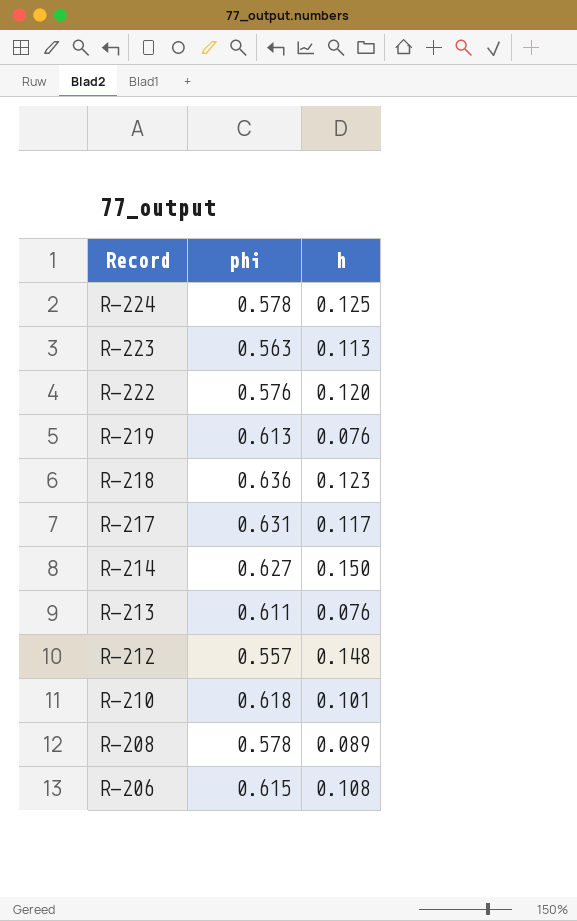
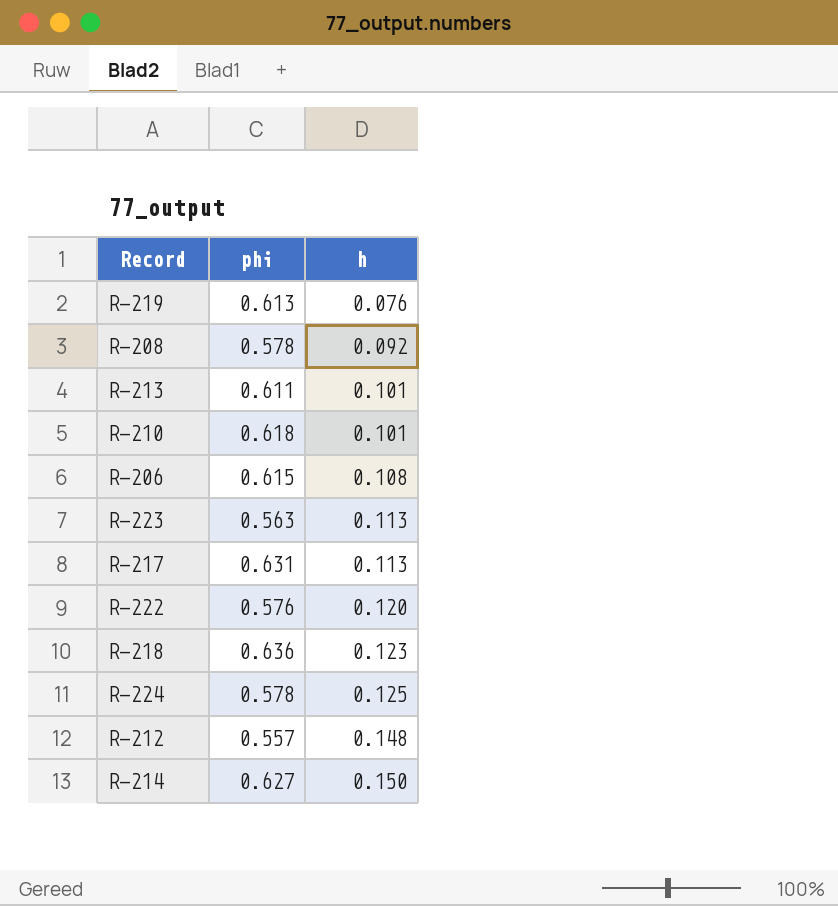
row order: Record descending -> h ascending
R-208 | h: 0.089 -> 0.092
R-213 | h: 0.076 -> 0.101
R-217 | h: 0.117 -> 0.113

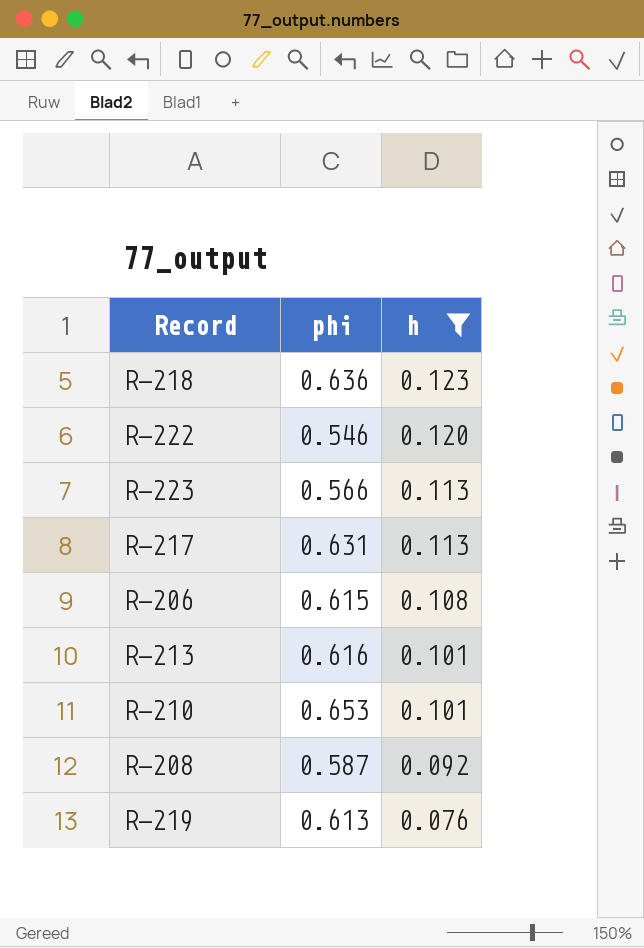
filter: none -> h <= 0.123
row order: h ascending -> h descending
R-222 | phi: 0.576 -> 0.546
R-223 | phi: 0.563 -> 0.566
R-213 | phi: 0.611 -> 0.616
R-210 | phi: 0.618 -> 0.653
R-208 | phi: 0.578 -> 0.587

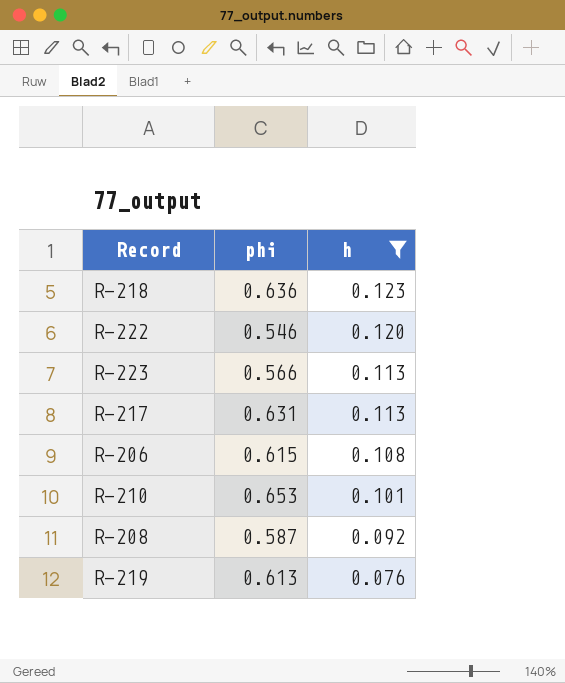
row R-213: 0.616 | 0.101 -> none

